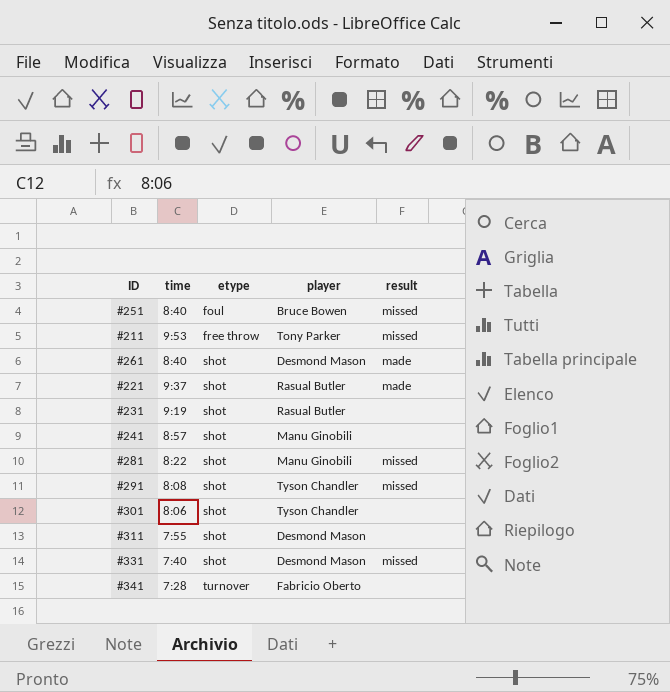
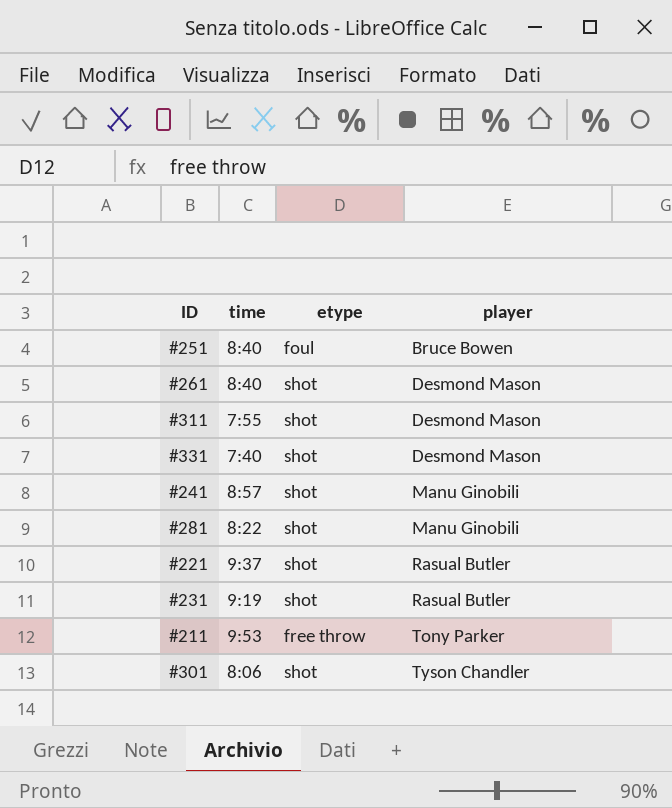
row order: etype ascending -> player ascending
column result | position: 5 -> none
row #291: 8:08 | shot | Tyson Chandler | missed -> none
row #341: 7:28 | turnover | Fabricio Oberto | none -> none

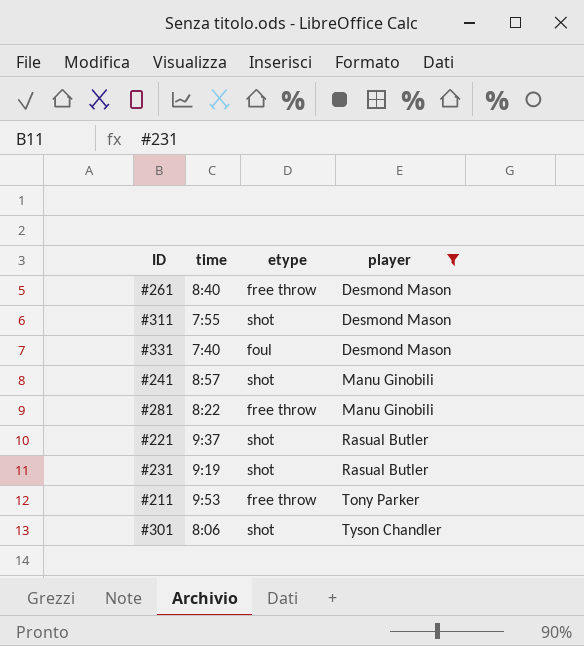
filter: none -> player != Bruce Bowen
#261 | etype: shot -> free throw
#331 | etype: shot -> foul
#281 | etype: shot -> free throw

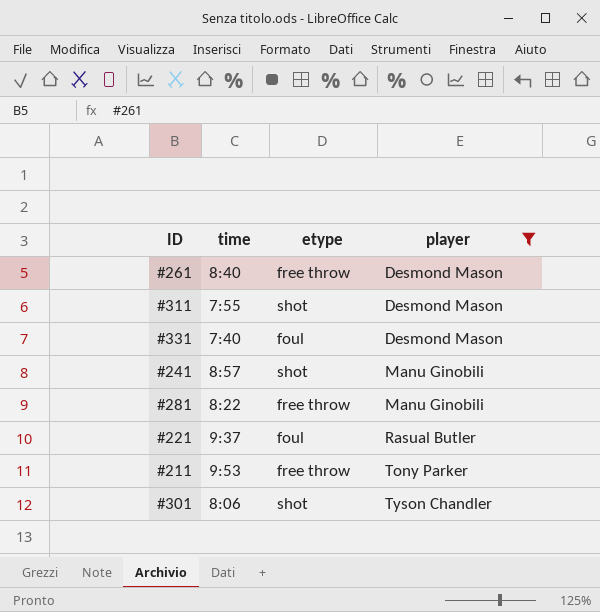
row #231: 9:19 | shot | Rasual Butler -> none
#221 | etype: shot -> foul

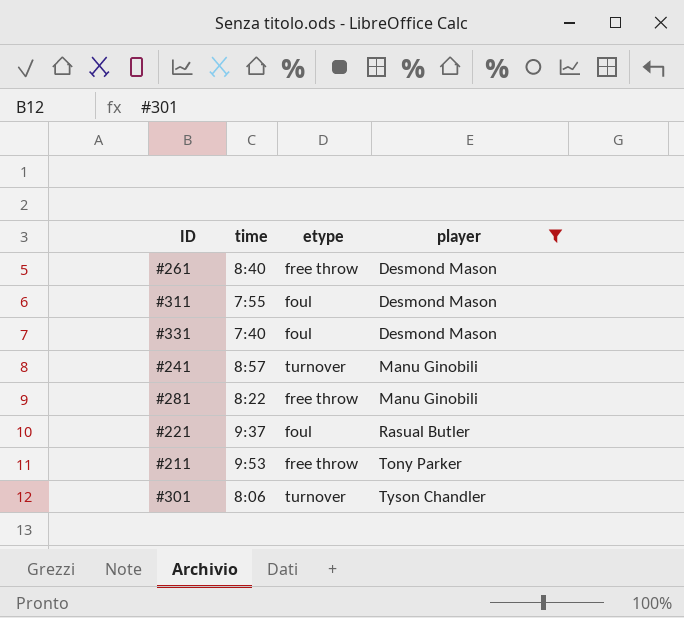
#311 | etype: shot -> foul
#241 | etype: shot -> turnover
#301 | etype: shot -> turnover

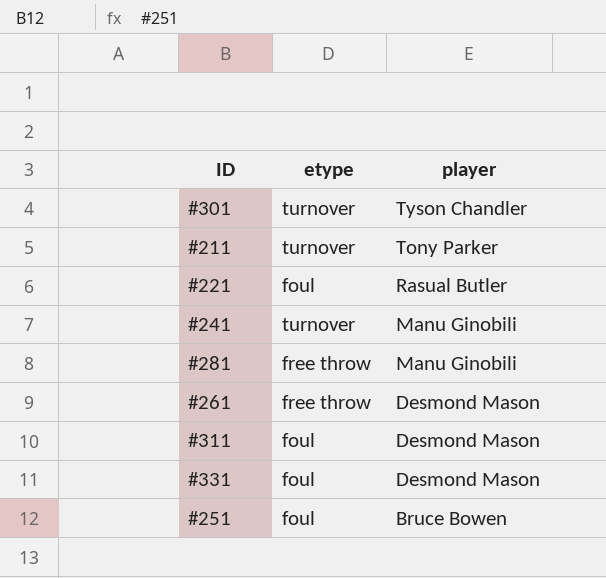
filter: player != Bruce Bowen -> none
row order: player ascending -> player descending
column time | position: 2 -> none
#211 | etype: free throw -> turnover

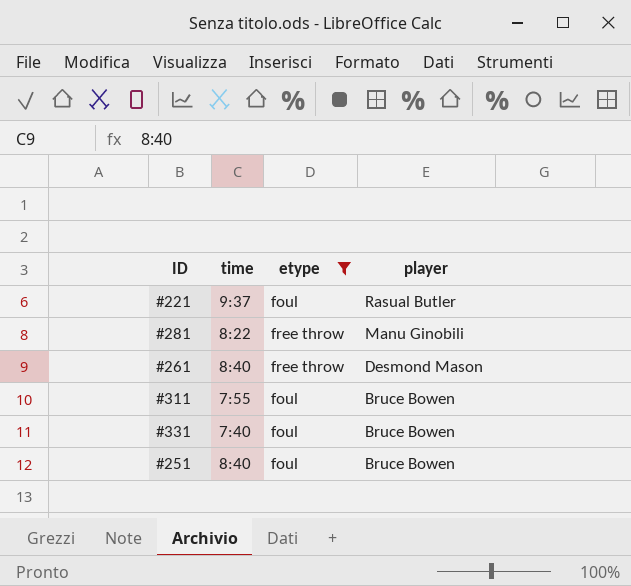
filter: none -> etype != turnover
column time | position: none -> 2
#311 | player: Desmond Mason -> Bruce Bowen
#331 | player: Desmond Mason -> Bruce Bowen

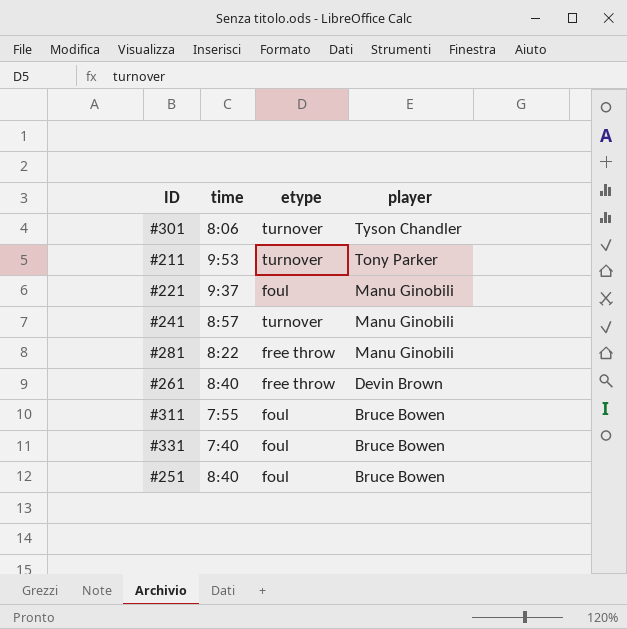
filter: etype != turnover -> none
#221 | player: Rasual Butler -> Manu Ginobili
#261 | player: Desmond Mason -> Devin Brown

